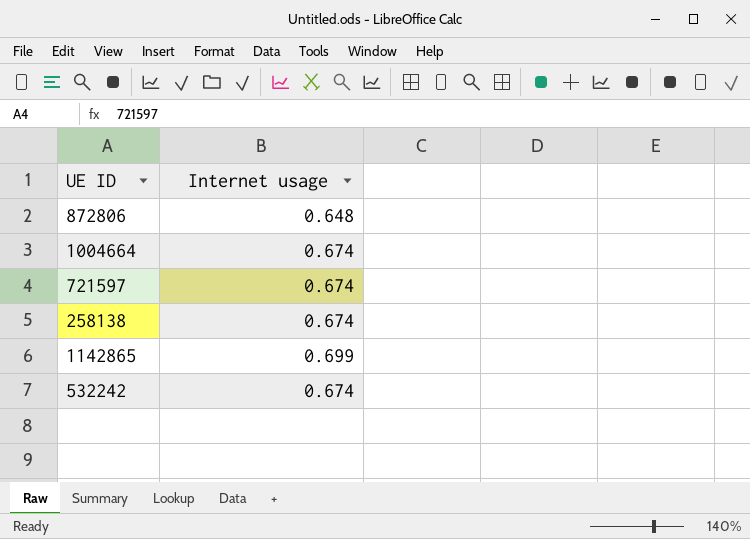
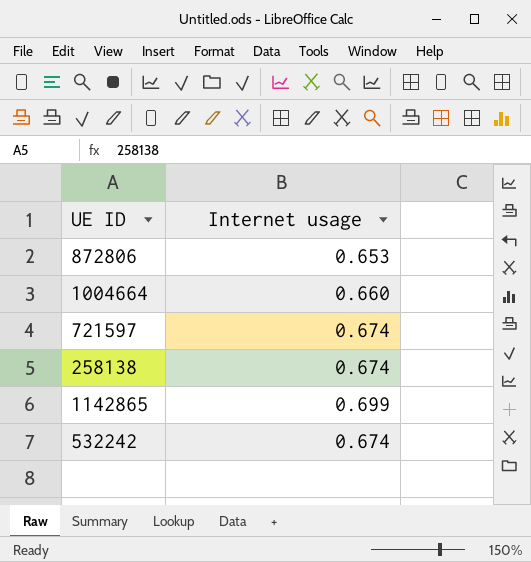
872806 | Internet usage: 0.648 -> 0.653
1004664 | Internet usage: 0.674 -> 0.660

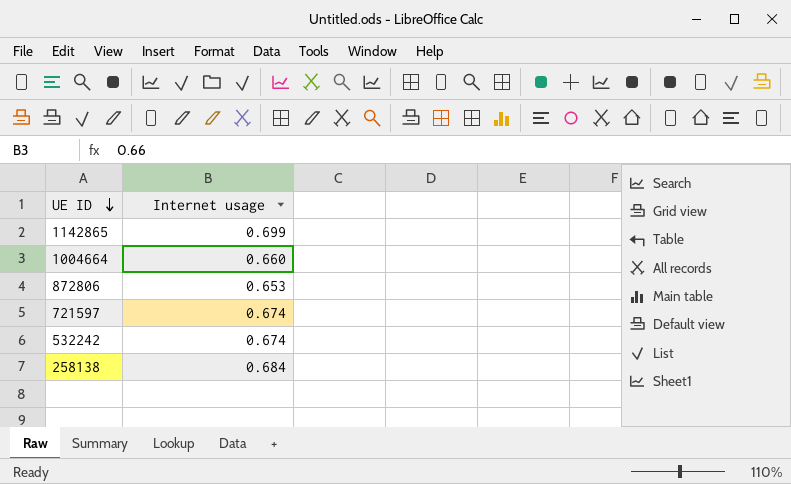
row order: none -> UE ID descending
258138 | Internet usage: 0.674 -> 0.684

